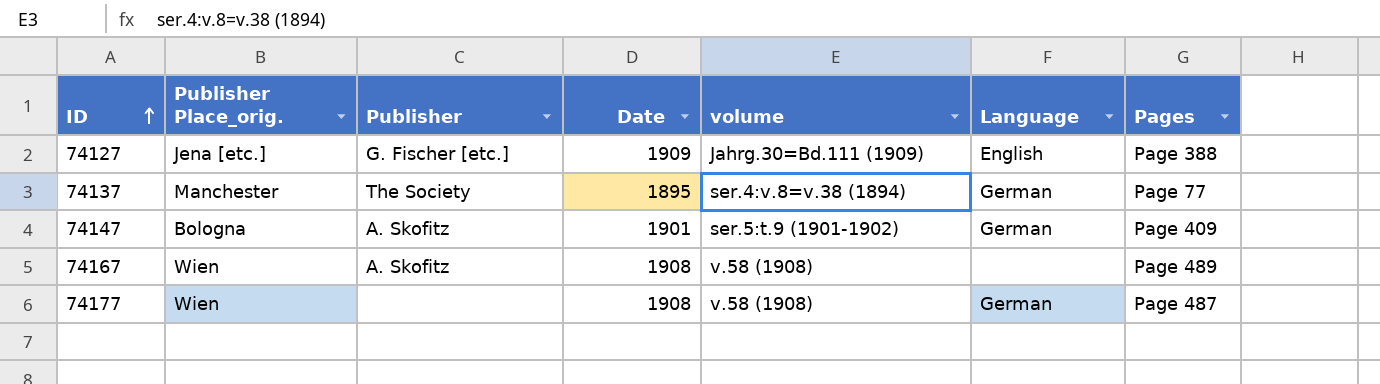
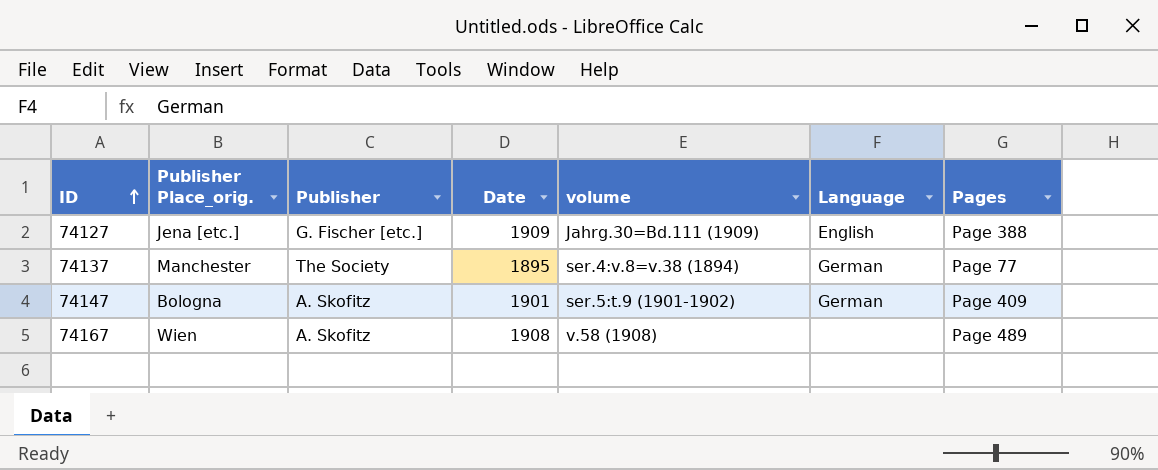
row 74177: Wien | none | 1908 | v.58 (1908) | German | Page 487 -> none

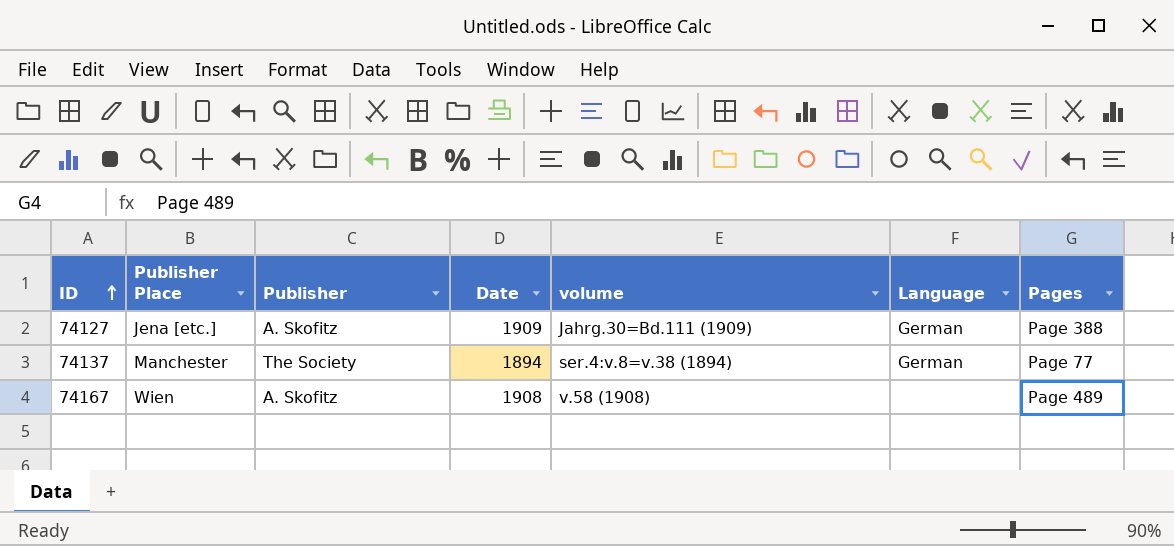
column name: Publisher Place_orig. -> Publisher Place
row 74147: Bologna | A. Skofitz | 1901 | ser.5:t.9 (1901-1902) | German | Page 409 -> none
74127 | Publisher: G. Fischer [etc.] -> A. Skofitz
74127 | Language: English -> German
74137 | Date: 1895 -> 1894

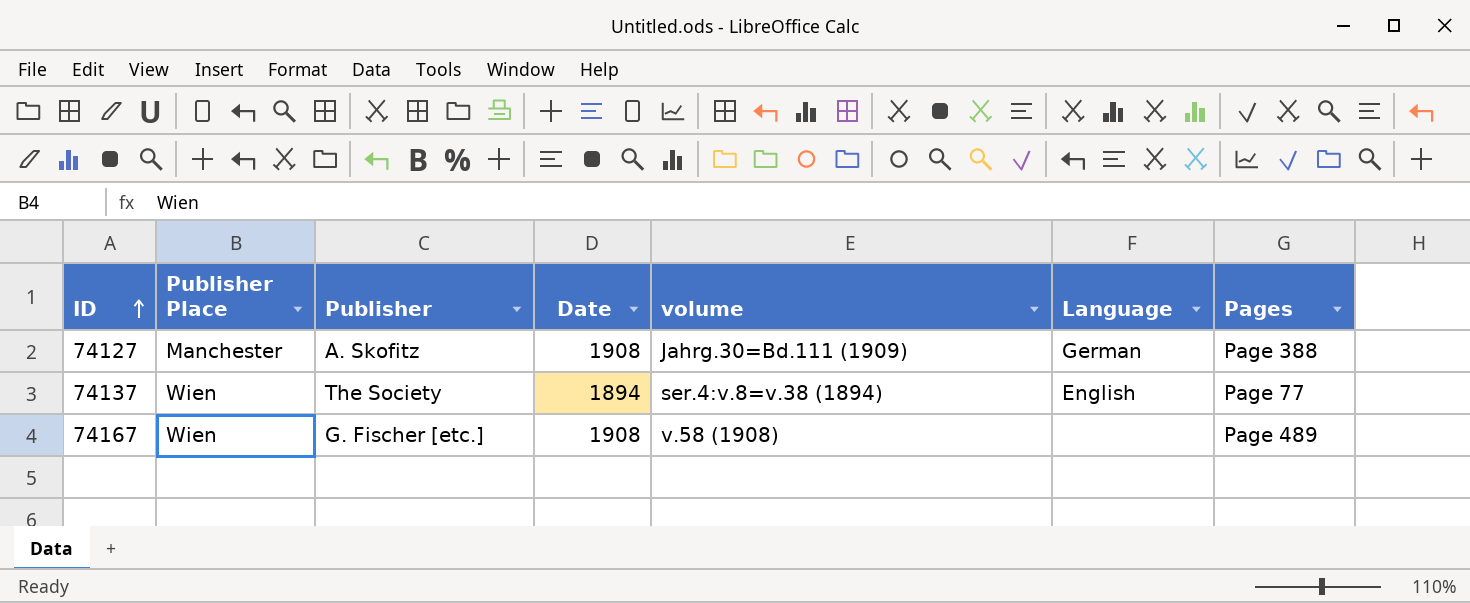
74127 | Publisher Place: Jena [etc.] -> Manchester
74127 | Date: 1909 -> 1908
74137 | Publisher Place: Manchester -> Wien
74137 | Language: German -> English
74167 | Publisher: A. Skofitz -> G. Fischer [etc.]

